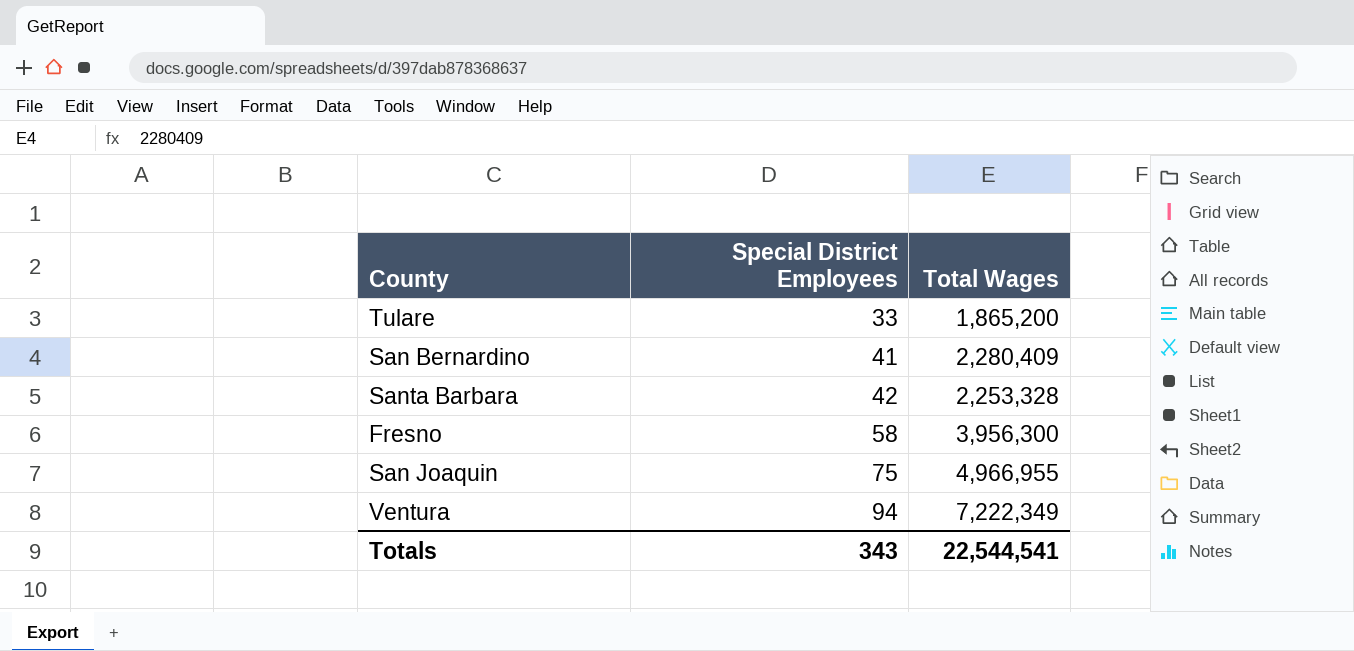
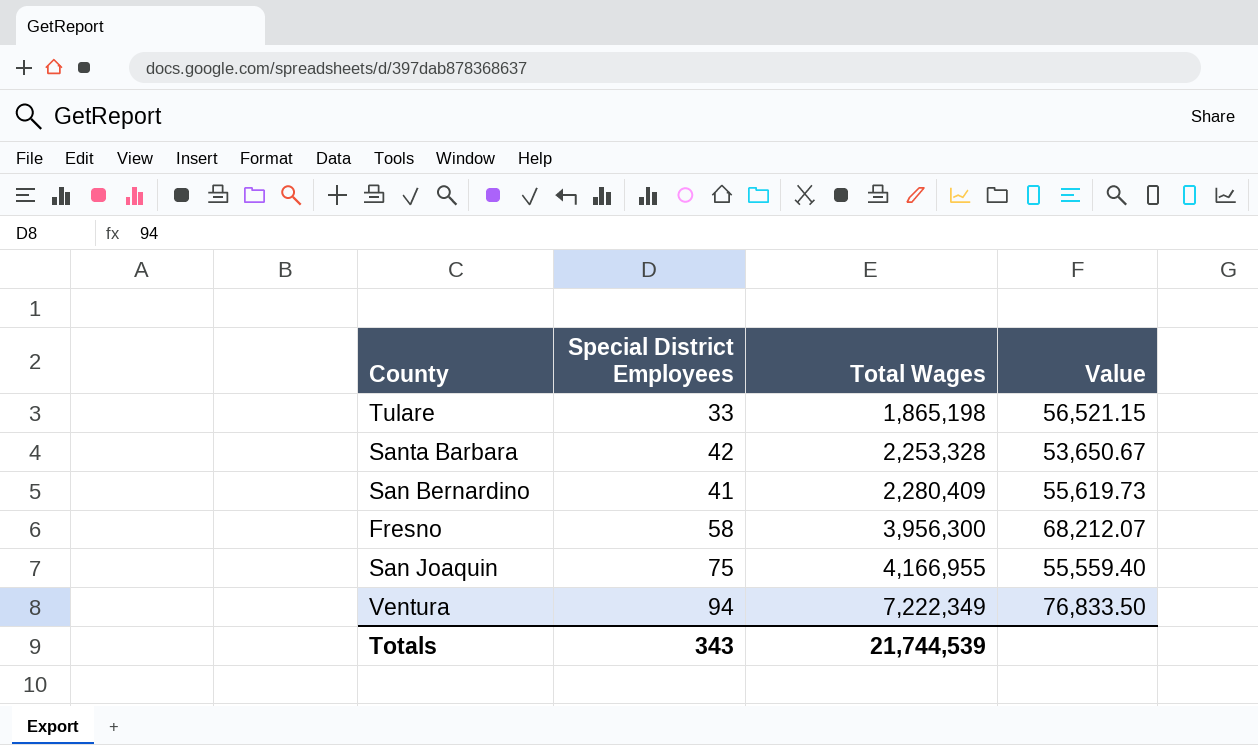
row order: Special District Employees ascending -> Total Wages ascending
column Value | formula: none -> [Total Wages] / [Special District Employees]
Tulare | Total Wages: 1,865,200 -> 1,865,198
San Joaquin | Total Wages: 4,966,955 -> 4,166,955
Totals | Total Wages: 22,544,541 -> 21,744,539

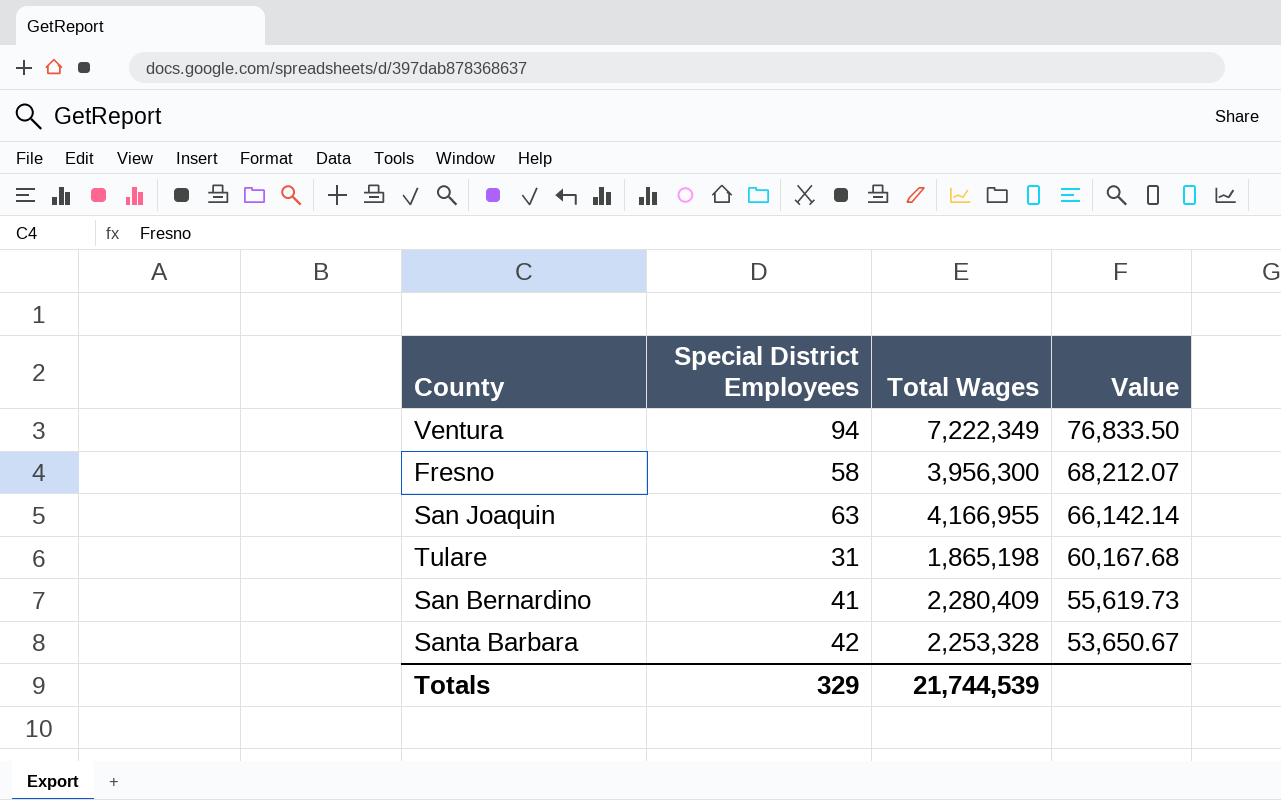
row order: Total Wages ascending -> Value descending
San Joaquin | Special District Employees: 75 -> 63
San Joaquin | Value: 55,559.40 -> 66,142.14
Tulare | Special District Employees: 33 -> 31
Tulare | Value: 56,521.15 -> 60,167.68
Totals | Special District Employees: 343 -> 329

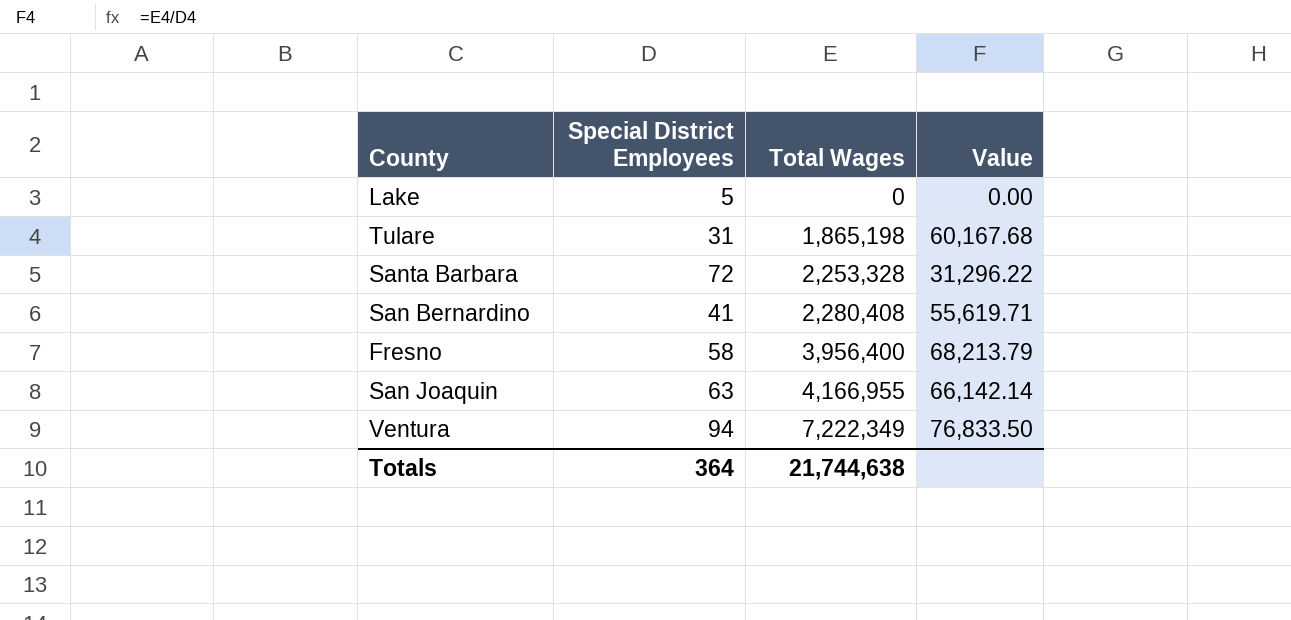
row order: Value descending -> Total Wages ascending
row Lake: none -> 5 | 0 | 0.00
Santa Barbara | Special District Employees: 42 -> 72
Santa Barbara | Value: 53,650.67 -> 31,296.22
San Bernardino | Total Wages: 2,280,409 -> 2,280,408
San Bernardino | Value: 55,619.73 -> 55,619.71
Fresno | Total Wages: 3,956,300 -> 3,956,400
Fresno | Value: 68,212.07 -> 68,213.79
Totals | Special District Employees: 329 -> 364
Totals | Total Wages: 21,744,539 -> 21,744,638

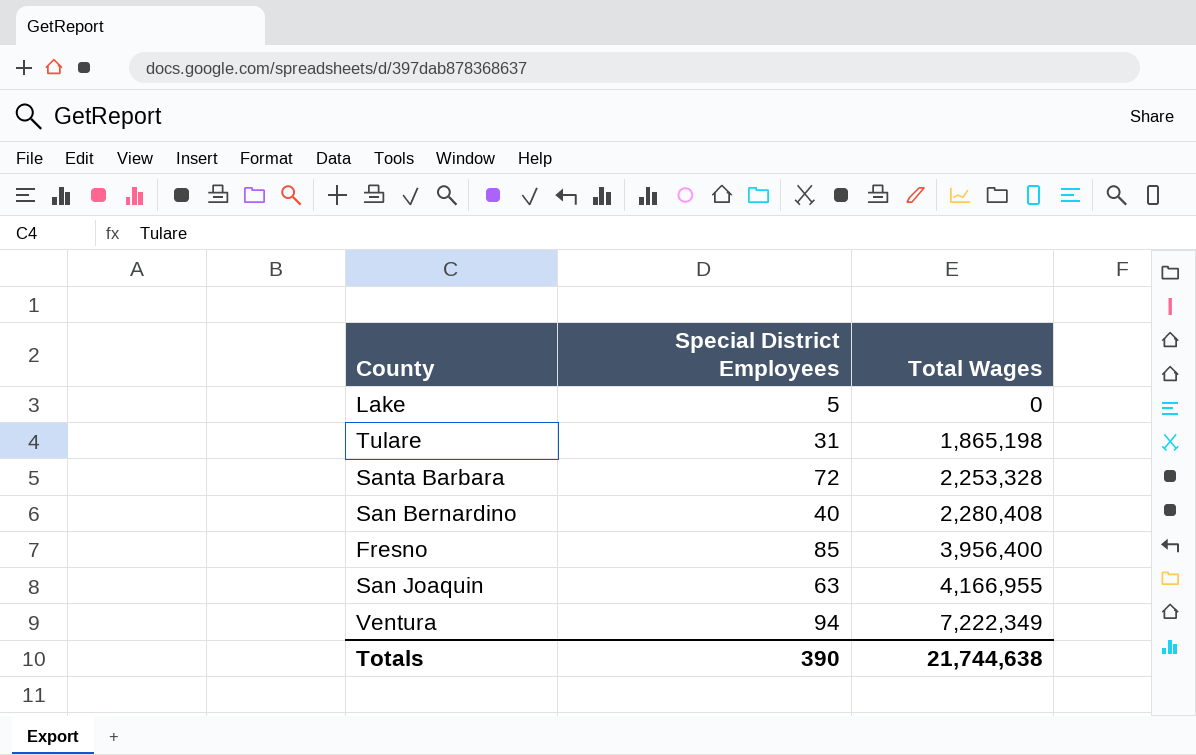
column Value | formula: [Total Wages] / [Special District Employees] -> none
San Bernardino | Special District Employees: 41 -> 40
Fresno | Special District Employees: 58 -> 85
Totals | Special District Employees: 364 -> 390

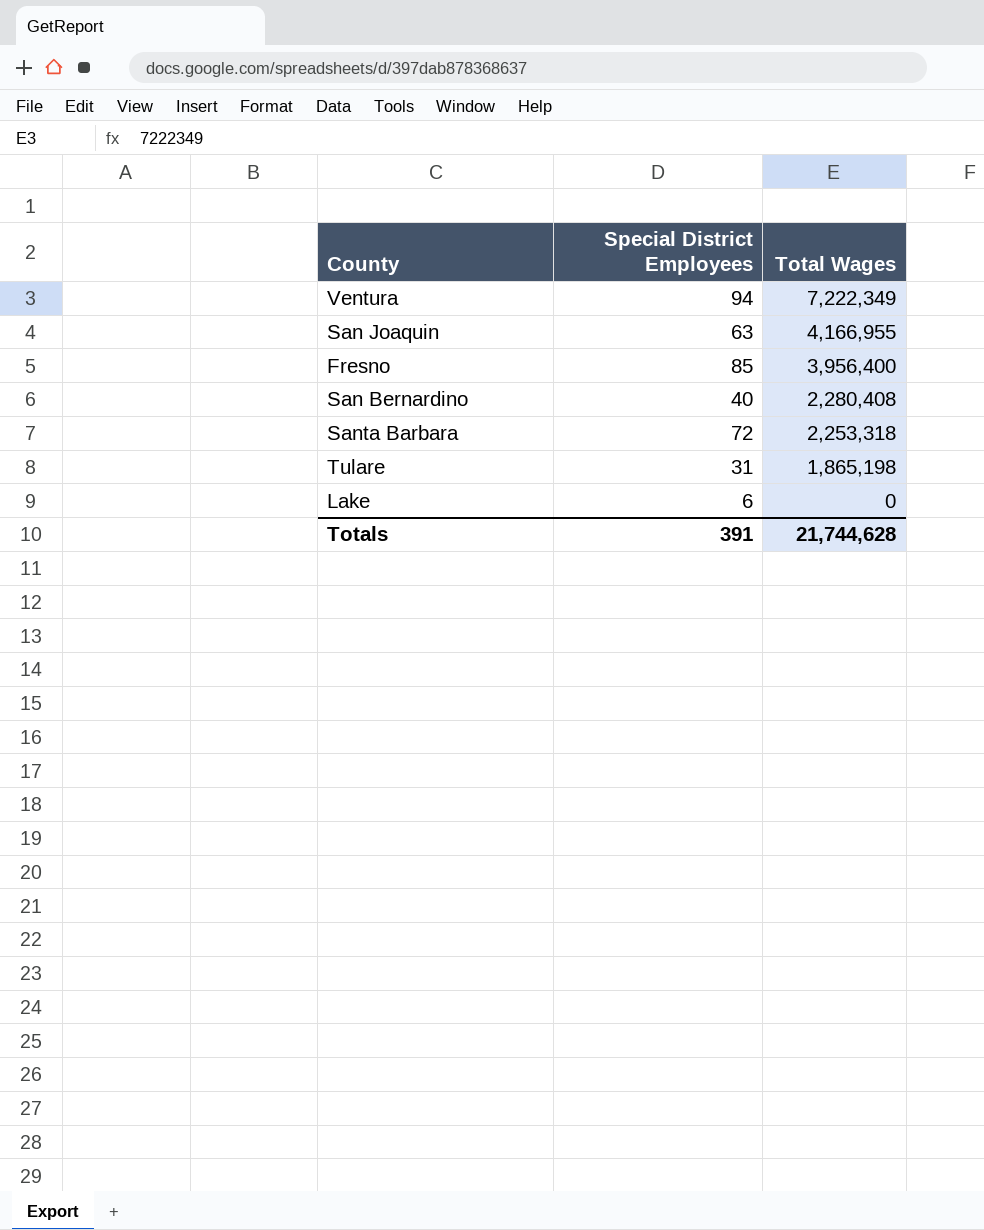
row order: Total Wages ascending -> Total Wages descending
Santa Barbara | Total Wages: 2,253,328 -> 2,253,318
Lake | Special District Employees: 5 -> 6
Totals | Special District Employees: 390 -> 391
Totals | Total Wages: 21,744,638 -> 21,744,628

